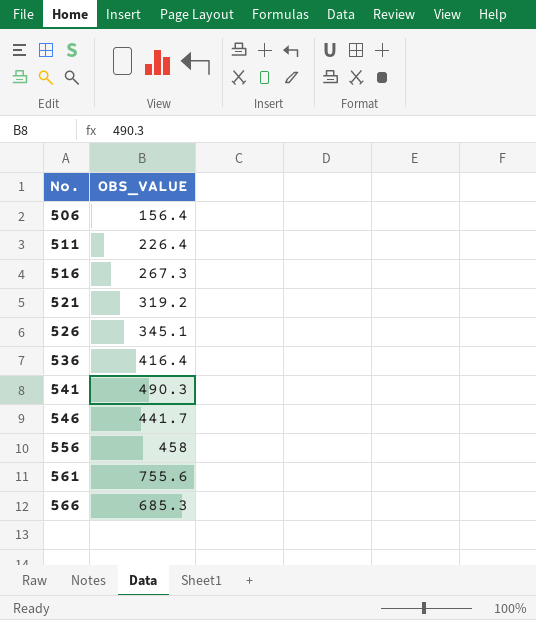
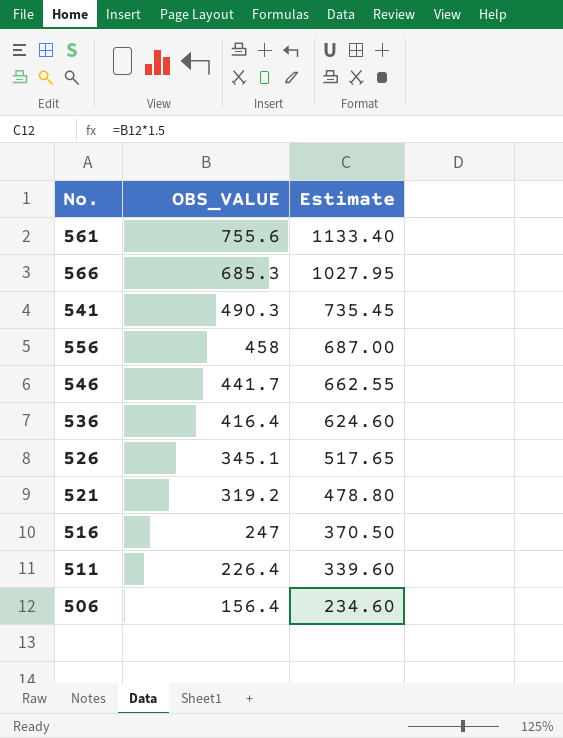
row order: No. ascending -> OBS_VALUE descending
column Estimate | formula: none -> [OBS_VALUE] * 1.5
516 | OBS_VALUE: 267.3 -> 247

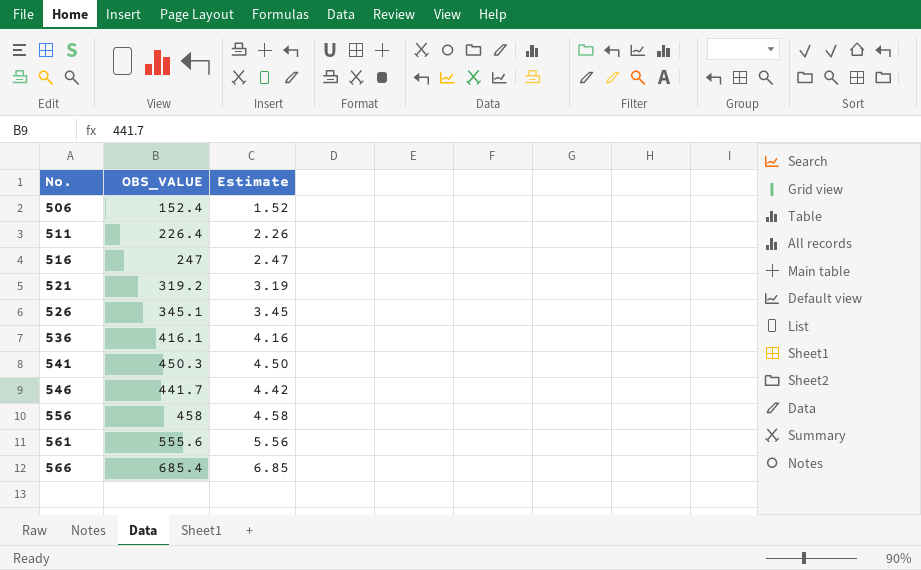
row order: OBS_VALUE descending -> No. ascending
column Estimate | formula: [OBS_VALUE] * 1.5 -> [OBS_VALUE] * 0.01
506 | OBS_VALUE: 156.4 -> 152.4
536 | OBS_VALUE: 416.4 -> 416.1
541 | OBS_VALUE: 490.3 -> 450.3
561 | OBS_VALUE: 755.6 -> 555.6
566 | OBS_VALUE: 685.3 -> 685.4

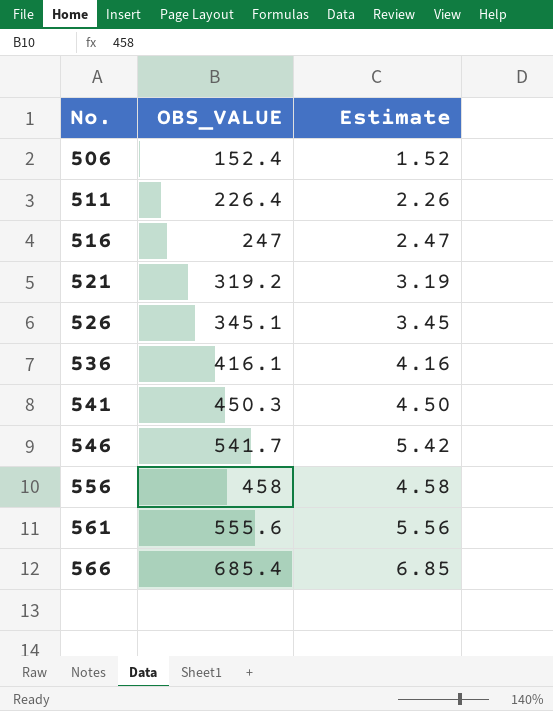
546 | OBS_VALUE: 441.7 -> 541.7
546 | Estimate: 4.42 -> 5.42

